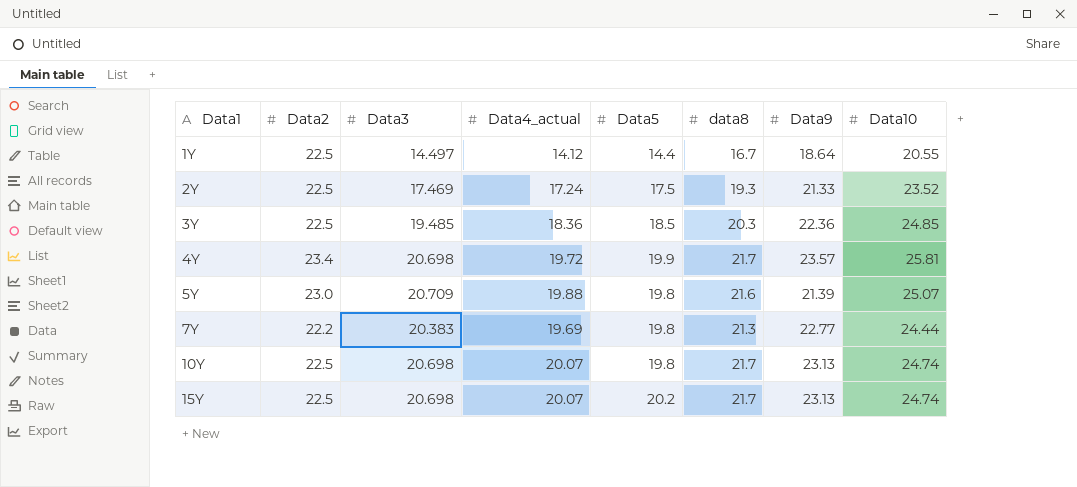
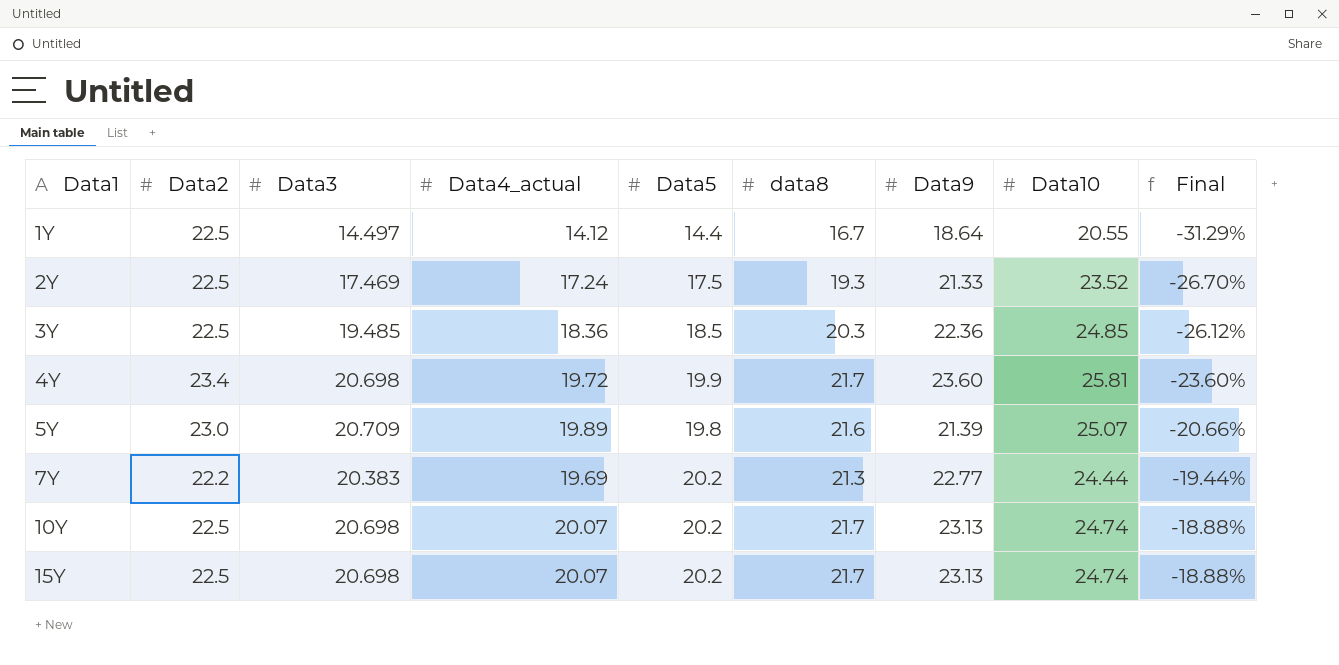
column Final | formula: none -> ([Data4_actual] - [Data10]) / [Data10]
4Y | Data9: 23.57 -> 23.60
5Y | Data4_actual: 19.88 -> 19.89
7Y | Data5: 19.8 -> 20.2
10Y | Data5: 19.8 -> 20.2

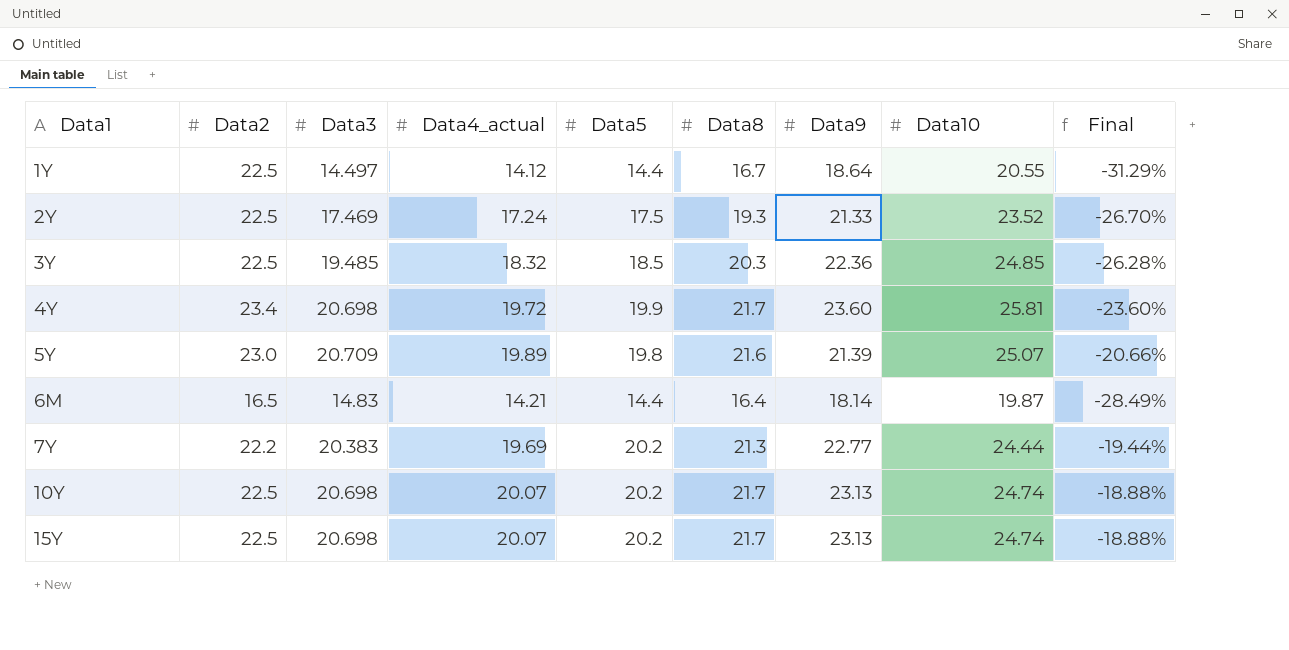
column name: data8 -> Data8
3Y | Data4_actual: 18.36 -> 18.32
3Y | Final: -26.12% -> -26.28%
row 6M: none -> 16.5 | 14.83 | 14.21 | 14.4 | 16.4 | 18.14 | 19.87 | -28.49%

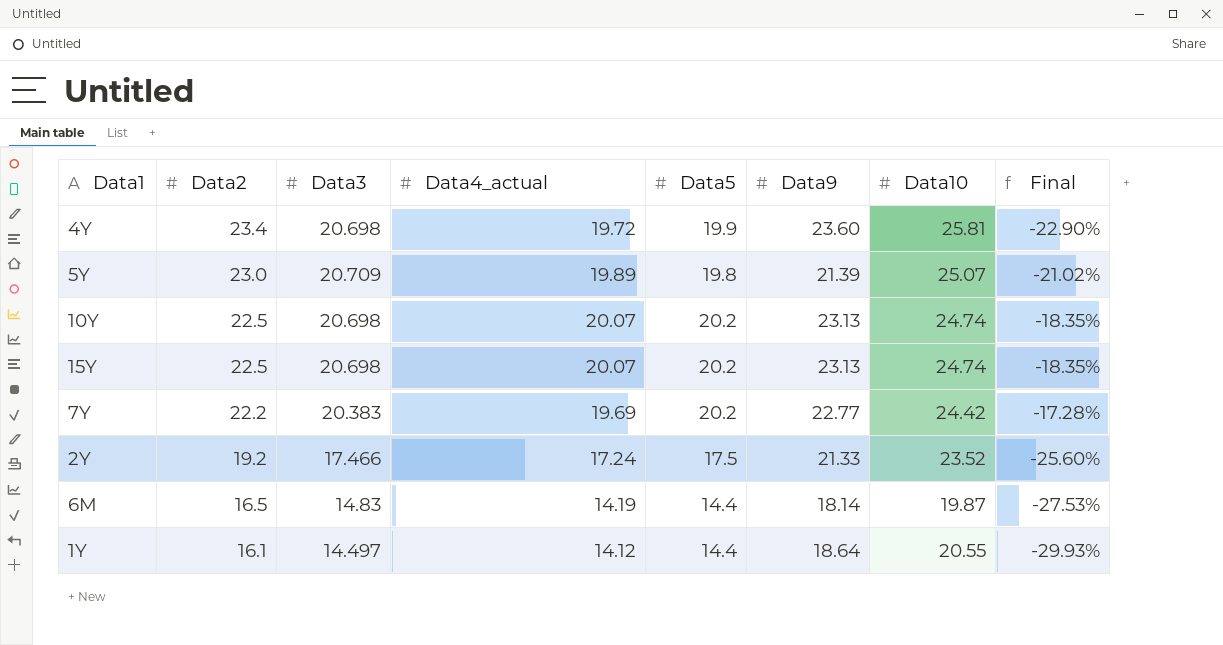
row order: Data1 ascending -> Data2 descending
column Data8 | position: 6 -> none
column Final | formula: ([Data4_actual] - [Data10]) / [Data10] -> ([Data5] - [Data10]) / [Data10]
row 3Y: 22.5 | 19.485 | 18.32 | 18.5 | 20.3 | 22.36 | 24.85 | -26.28% -> none
7Y | Data10: 24.44 -> 24.42
2Y | Data2: 22.5 -> 19.2
2Y | Data3: 17.469 -> 17.466
6M | Data4_actual: 14.21 -> 14.19
1Y | Data2: 22.5 -> 16.1

